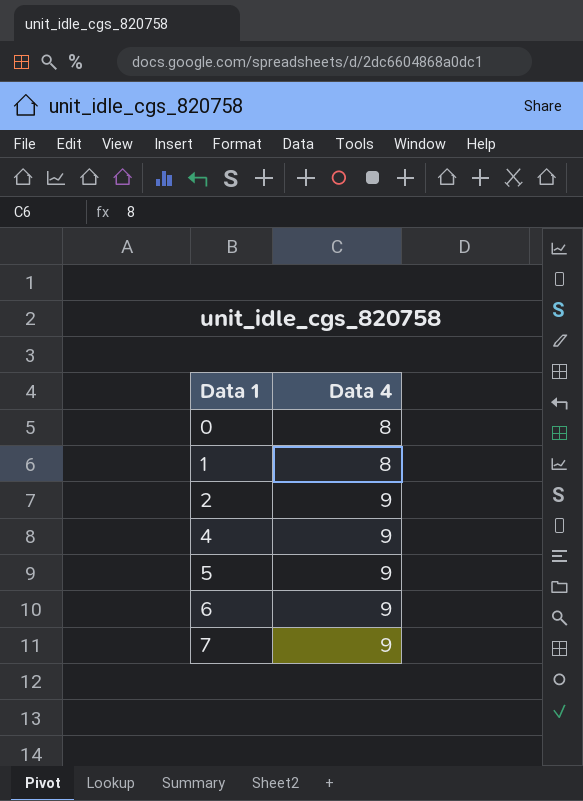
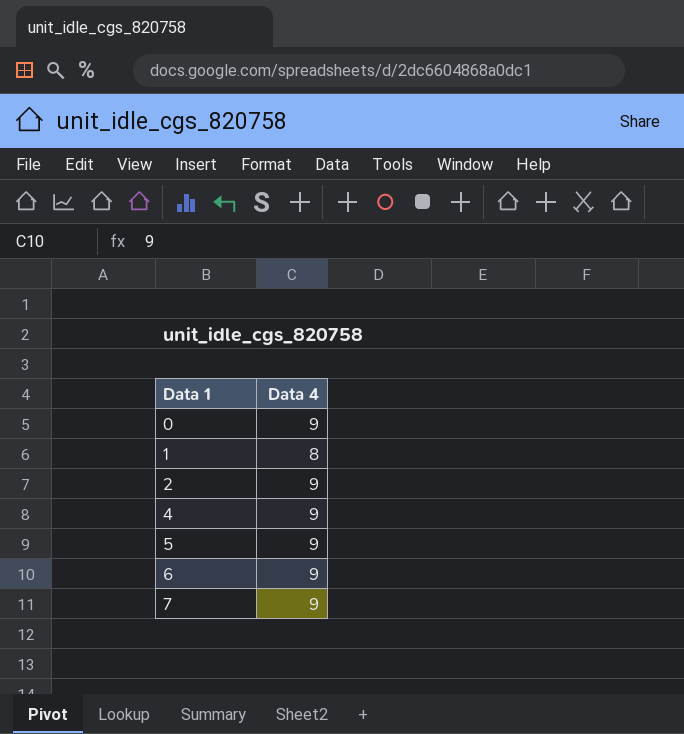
0 | Data 4: 8 -> 9

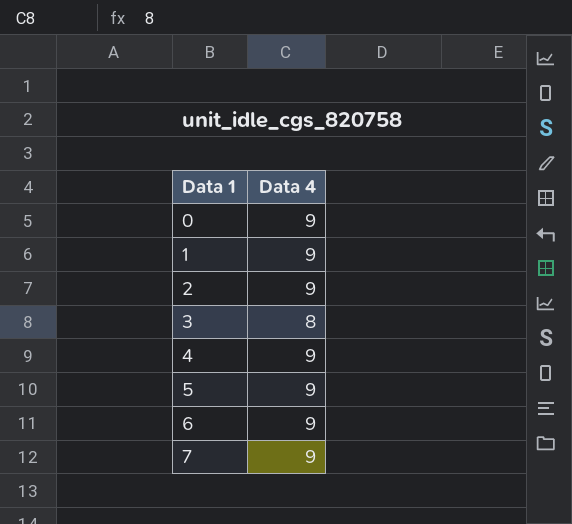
1 | Data 4: 8 -> 9
row 3: none -> 8

